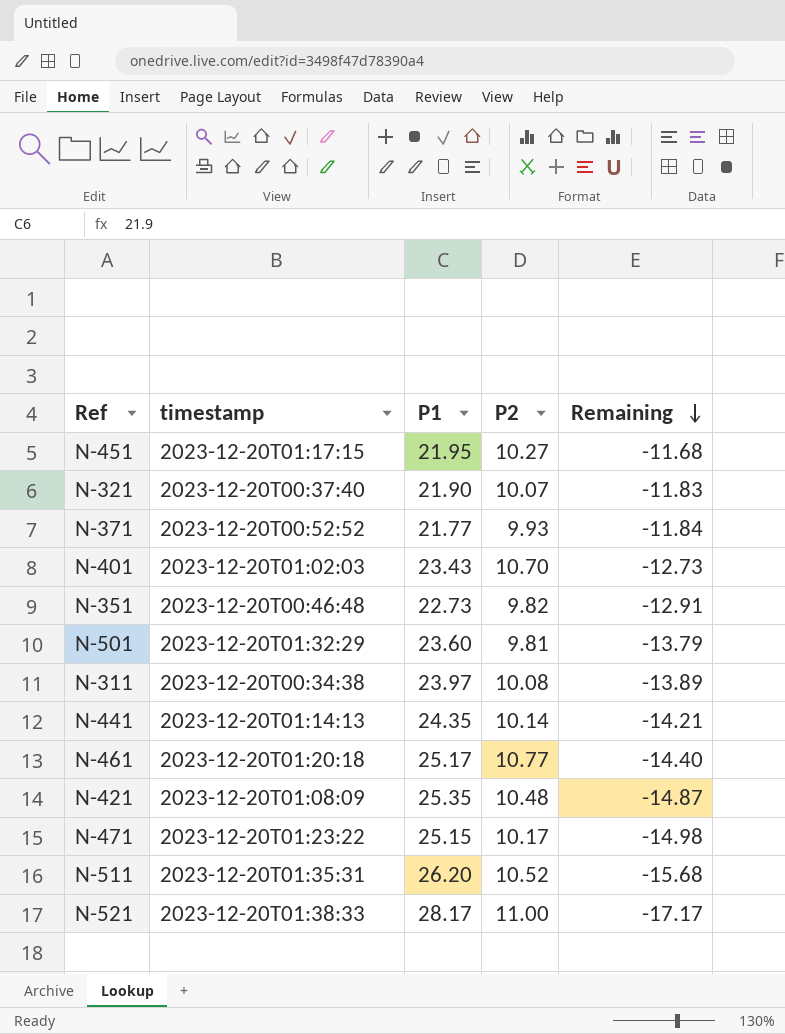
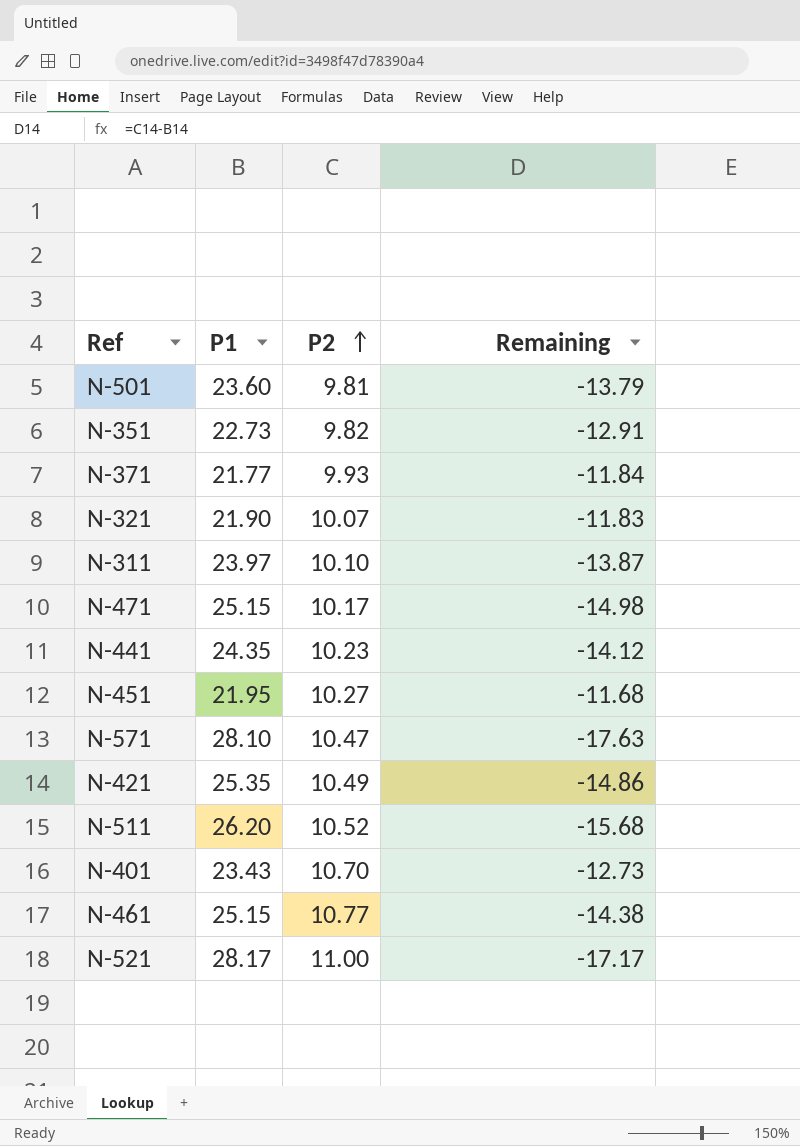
row order: Remaining descending -> P2 ascending
column timestamp | position: 2 -> none
N-311 | P2: 10.08 -> 10.10
N-311 | Remaining: -13.89 -> -13.87
N-441 | P2: 10.14 -> 10.23
N-441 | Remaining: -14.21 -> -14.12
row N-571: none -> 28.10 | 10.47 | -17.63
N-421 | P2: 10.48 -> 10.49
N-421 | Remaining: -14.87 -> -14.86
N-461 | P1: 25.17 -> 25.15
N-461 | Remaining: -14.40 -> -14.38

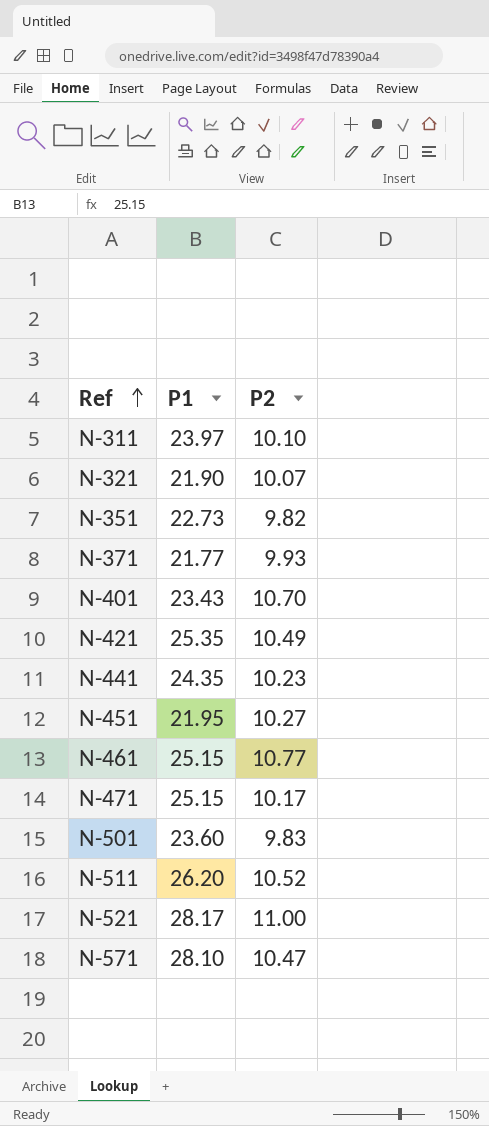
row order: P2 ascending -> Ref ascending
column Remaining | formula: [P2] - [P1] -> none
N-501 | P2: 9.81 -> 9.83

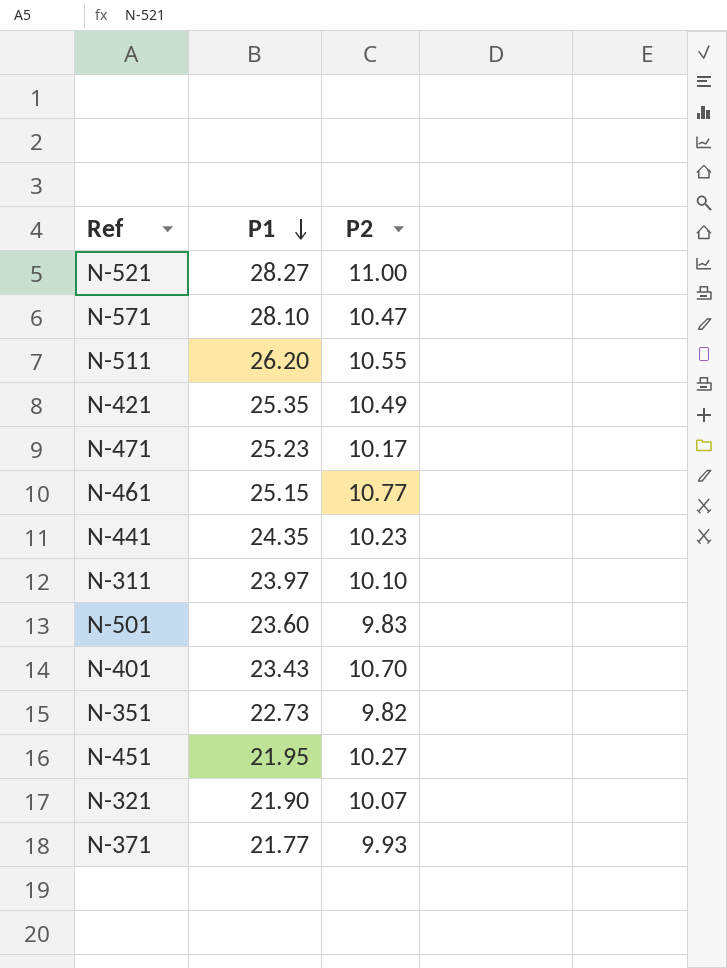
row order: Ref ascending -> P1 descending
N-521 | P1: 28.17 -> 28.27
N-511 | P2: 10.52 -> 10.55
N-471 | P1: 25.15 -> 25.23

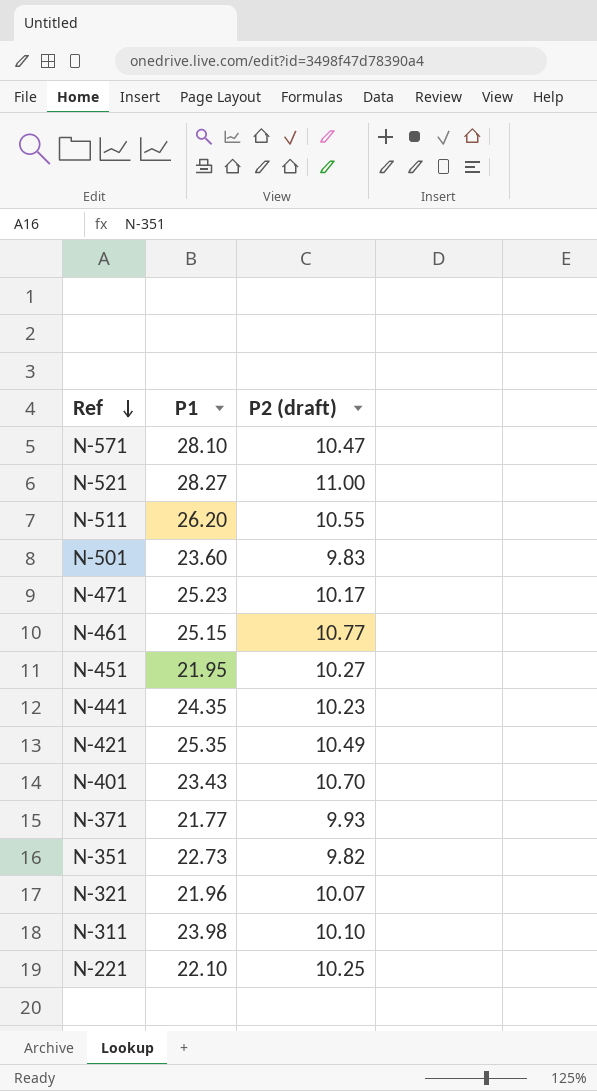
row order: P1 descending -> Ref descending
column name: P2 -> P2 (draft)
N-321 | P1: 21.90 -> 21.96
N-311 | P1: 23.97 -> 23.98
row N-221: none -> 22.10 | 10.25

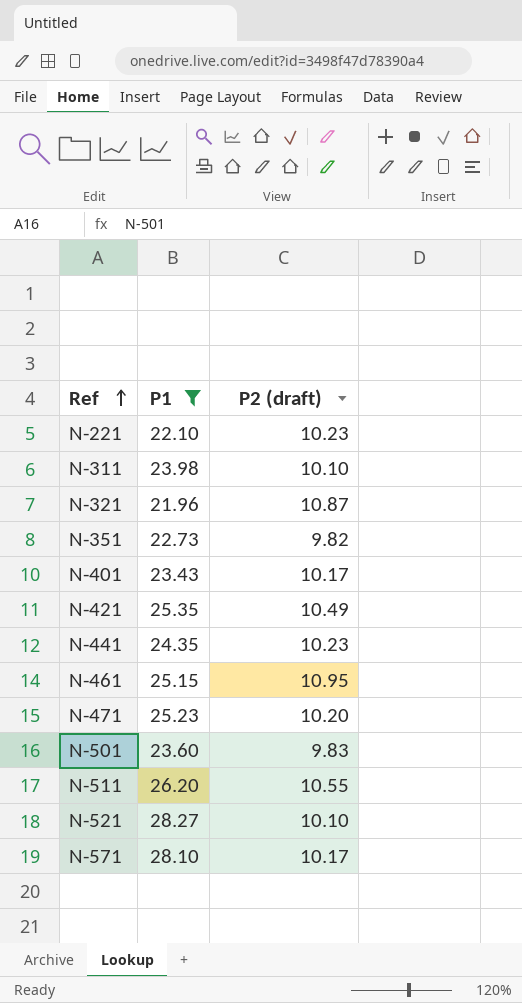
filter: none -> P1 >= 21.96
row order: Ref descending -> Ref ascending
N-221 | P2 (draft): 10.25 -> 10.23
N-321 | P2 (draft): 10.07 -> 10.87
N-401 | P2 (draft): 10.70 -> 10.17
N-461 | P2 (draft): 10.77 -> 10.95
N-471 | P2 (draft): 10.17 -> 10.20
N-521 | P2 (draft): 11.00 -> 10.10
N-571 | P2 (draft): 10.47 -> 10.17

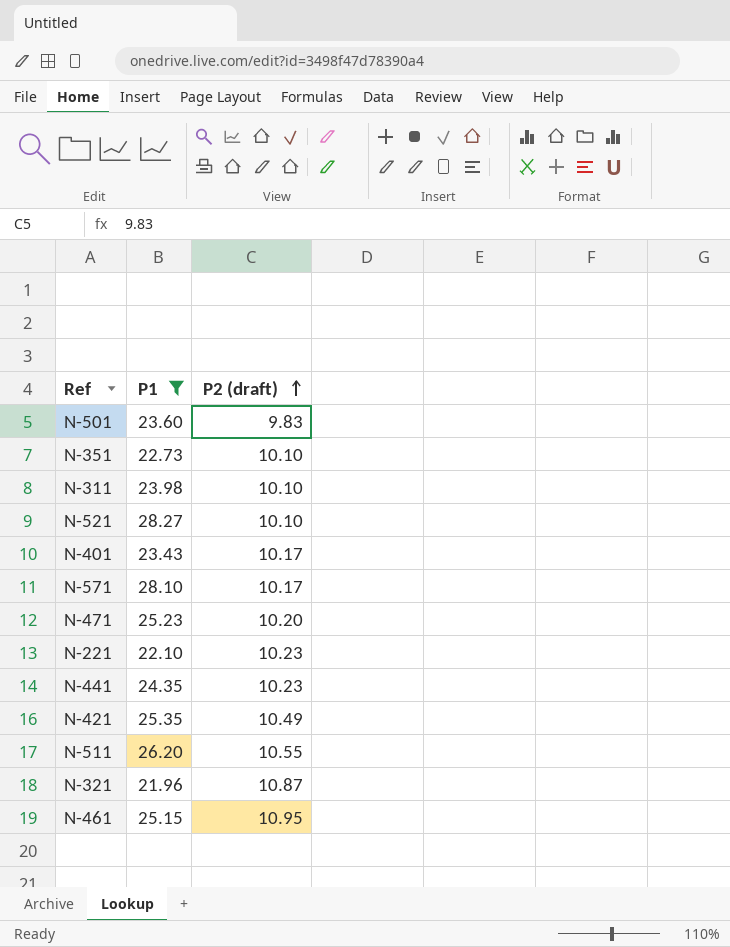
row order: Ref ascending -> P2 (draft) ascending
N-351 | P2 (draft): 9.82 -> 10.10

